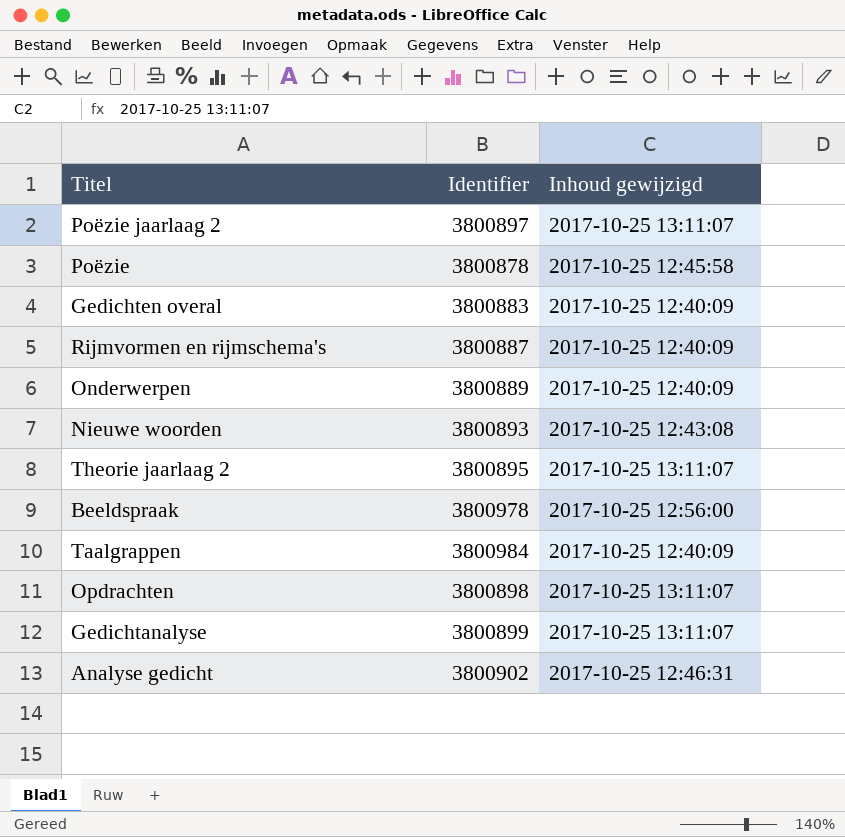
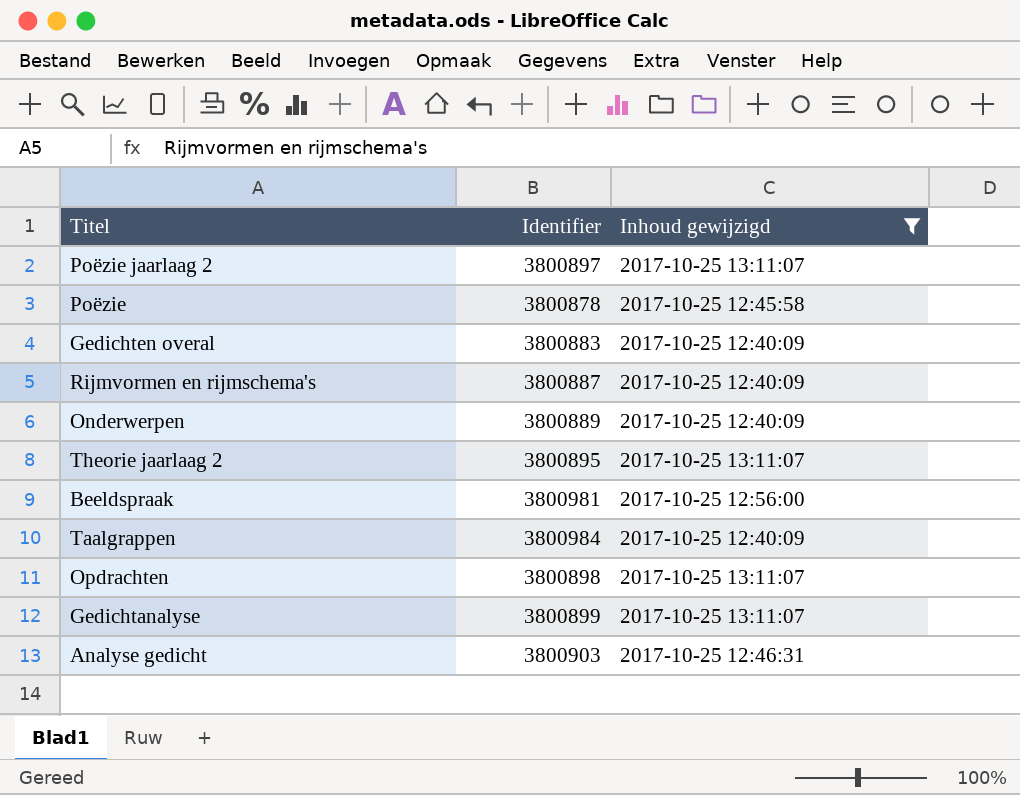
filter: none -> Inhoud gewijzigd != 2017-10-25 12:43:08
Beeldspraak | Identifier: 3800978 -> 3800981
Analyse gedicht | Identifier: 3800902 -> 3800903

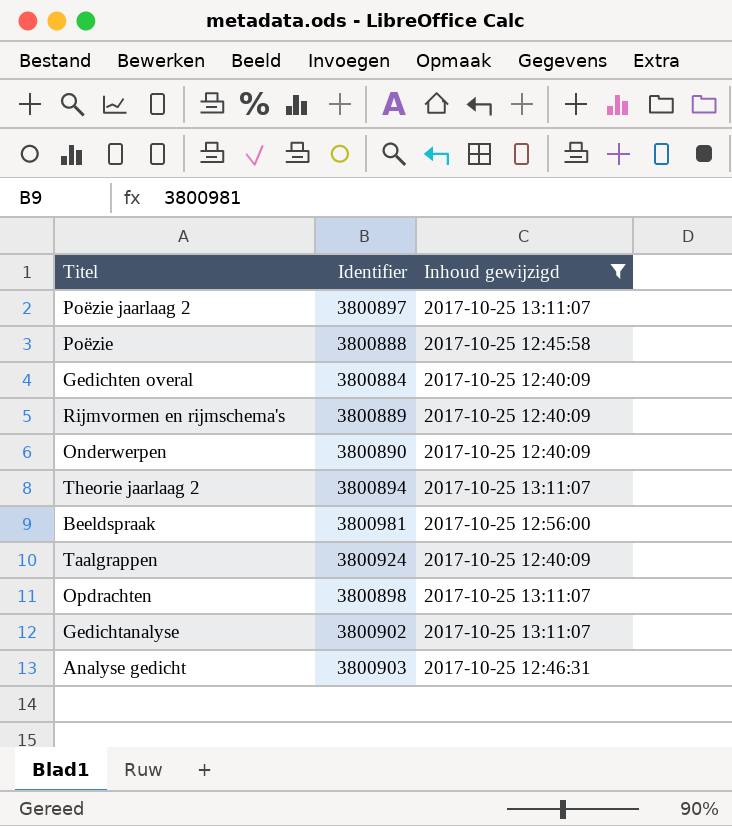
Poëzie | Identifier: 3800878 -> 3800888
Gedichten overal | Identifier: 3800883 -> 3800884
Rijmvormen en rijmschema's | Identifier: 3800887 -> 3800889
Onderwerpen | Identifier: 3800889 -> 3800890
Theorie jaarlaag 2 | Identifier: 3800895 -> 3800894
Taalgrappen | Identifier: 3800984 -> 3800924
Gedichtanalyse | Identifier: 3800899 -> 3800902

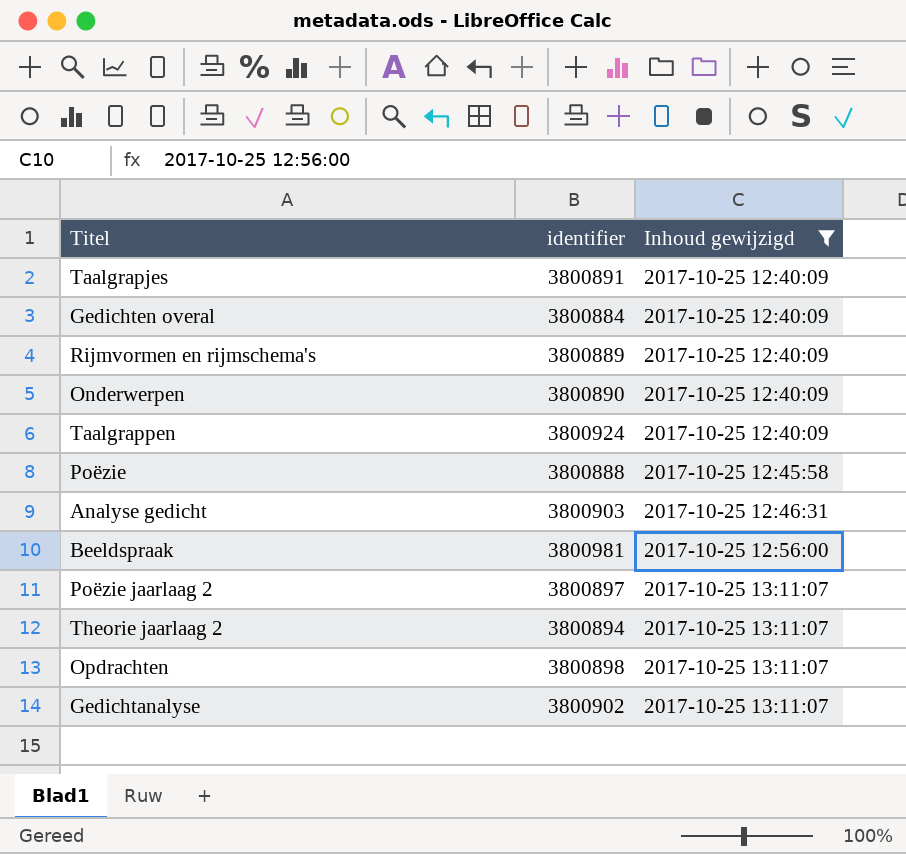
row order: none -> Inhoud gewijzigd ascending
column name: Identifier -> identifier
row Taalgrapjes: none -> 3800891 | 2017-10-25 12:40:09

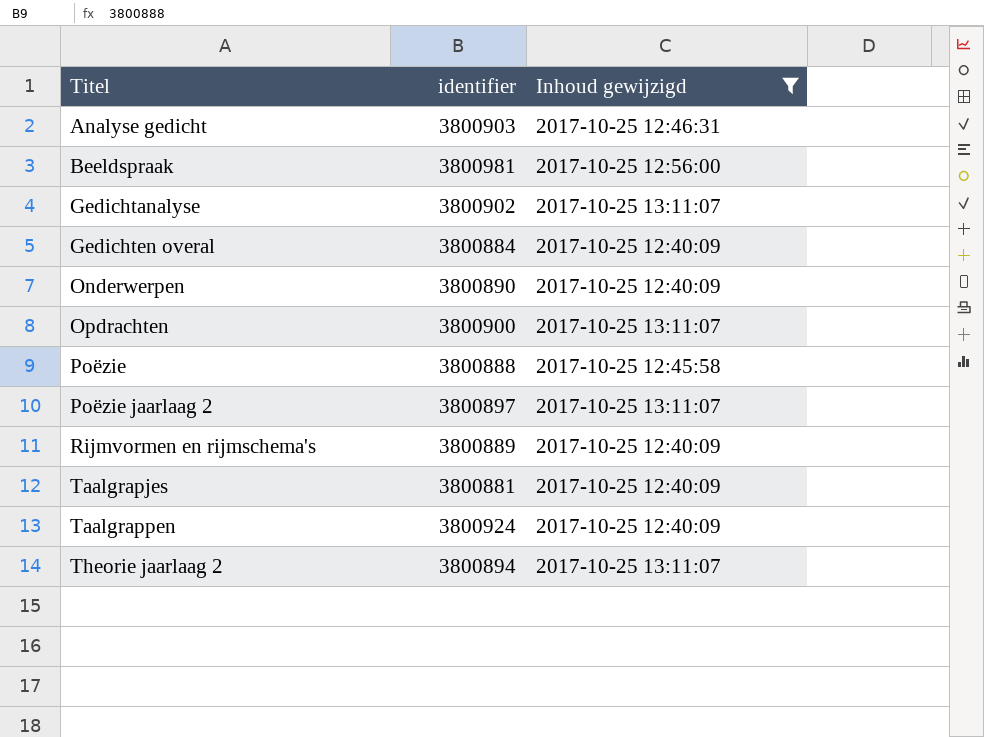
row order: Inhoud gewijzigd ascending -> Titel ascending
Opdrachten | identifier: 3800898 -> 3800900
Taalgrapjes | identifier: 3800891 -> 3800881

